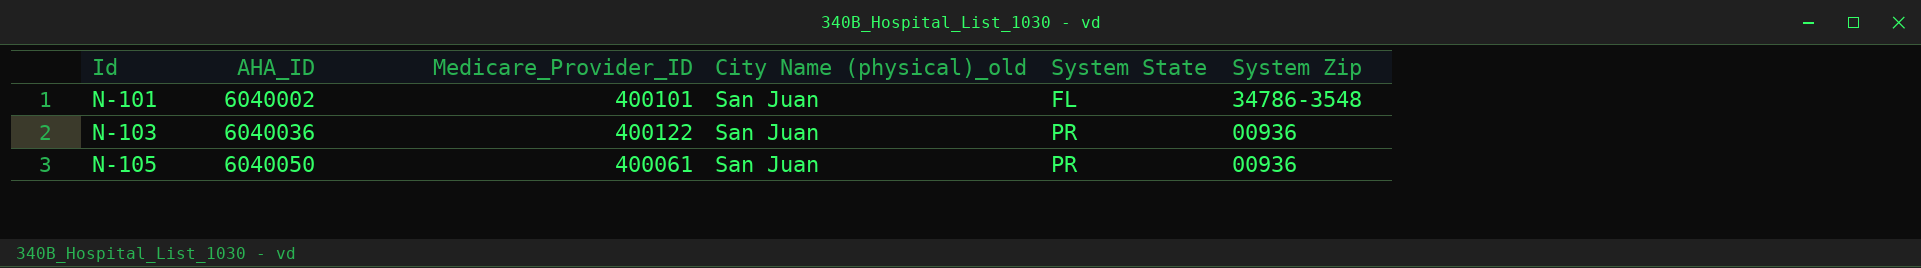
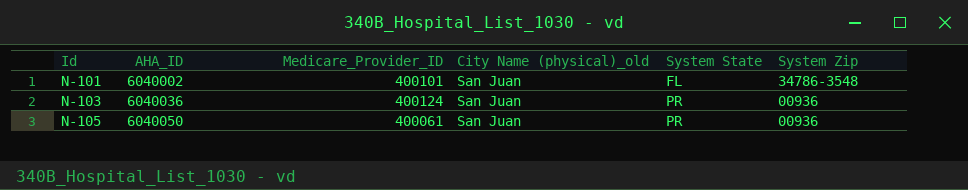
N-103 | Medicare_Provider_ID: 400122 -> 400124

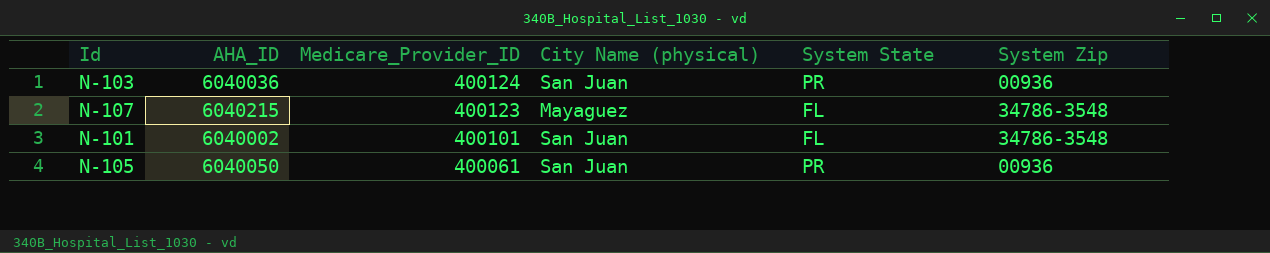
row order: Id ascending -> Medicare_Provider_ID descending
column name: City Name (physical)_old -> City Name (physical)
row N-107: none -> 6040215 | 400123 | Mayaguez | FL | 34786-3548

